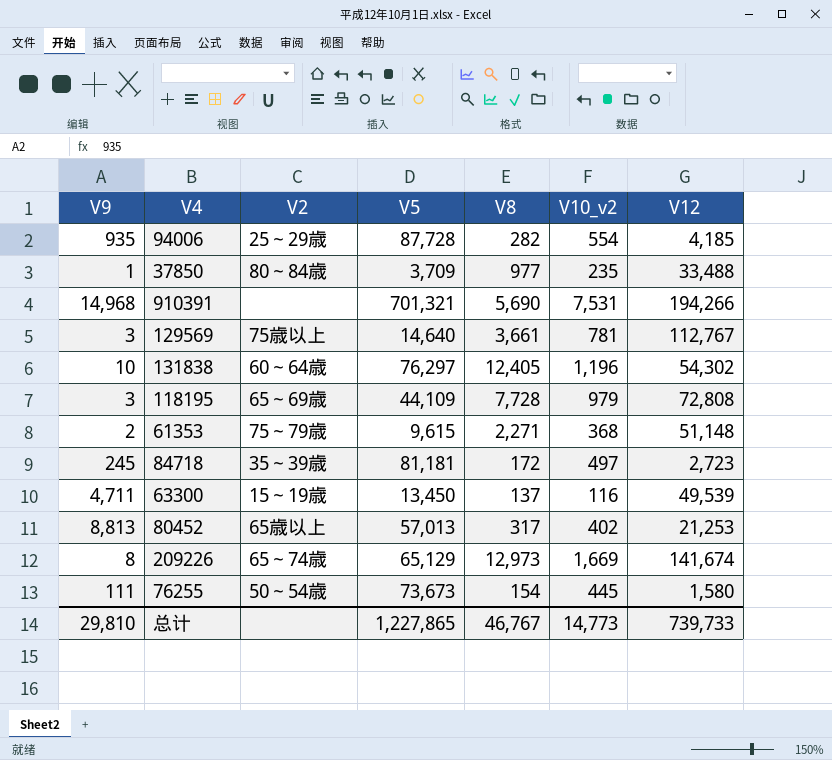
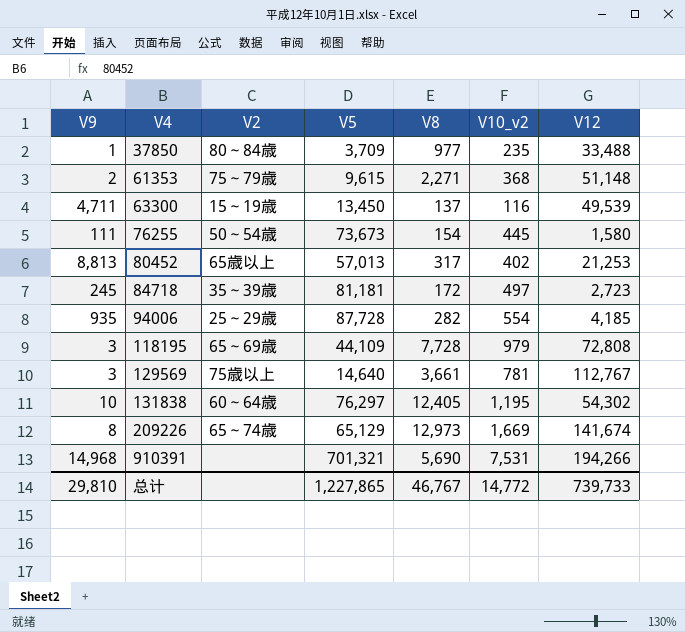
row order: none -> V4 ascending
131838 | V10_v2: 1,196 -> 1,195
总计 | V10_v2: 14,773 -> 14,772

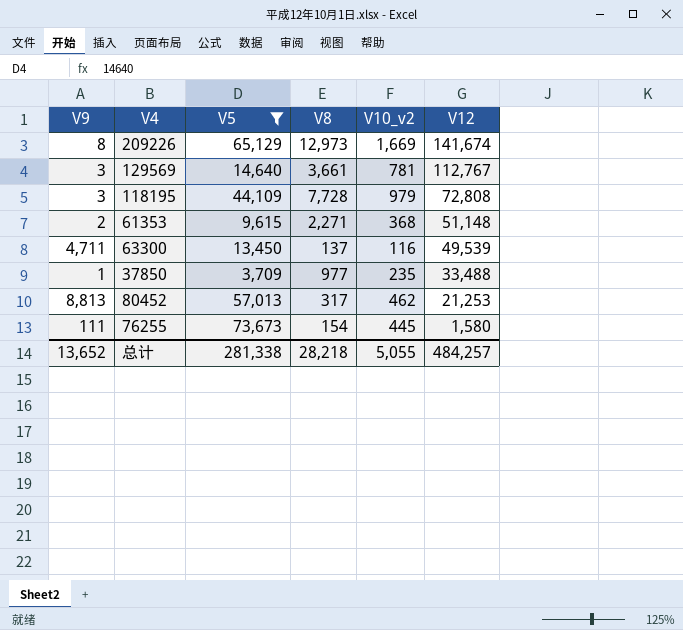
filter: none -> V5 <= 73,673
row order: V4 ascending -> V12 descending
column V2 | position: 3 -> none
80452 | V10_v2: 402 -> 462
总计 | V9: 29,810 -> 13,652
总计 | V5: 1,227,865 -> 281,338
总计 | V8: 46,767 -> 28,218
总计 | V10_v2: 14,772 -> 5,055
总计 | V12: 739,733 -> 484,257

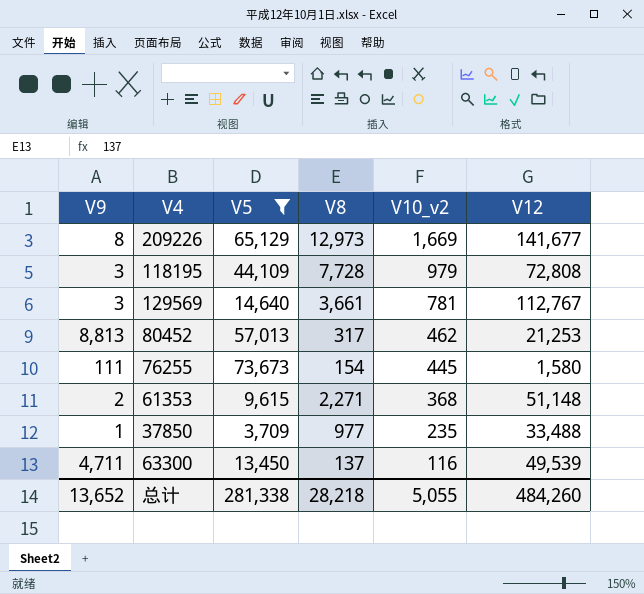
row order: V12 descending -> V10_v2 descending
209226 | V12: 141,674 -> 141,677
总计 | V12: 484,257 -> 484,260

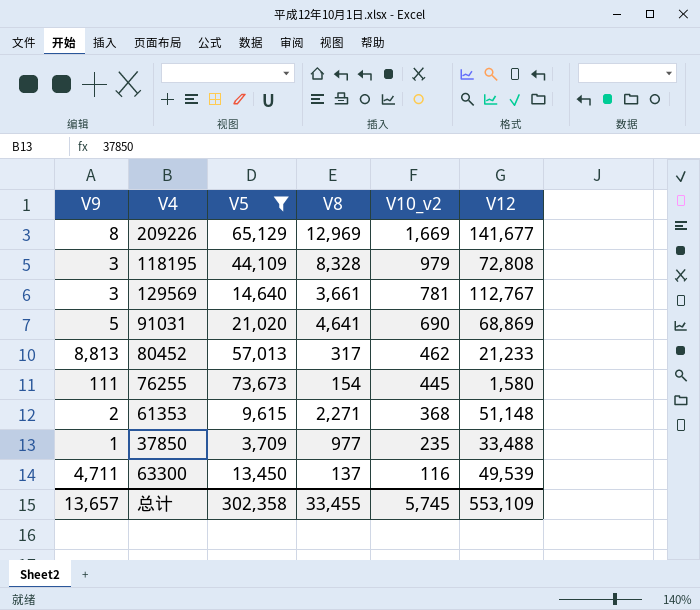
209226 | V8: 12,973 -> 12,969
118195 | V8: 7,728 -> 8,328
row 91031: none -> 5 | 21,020 | 4,641 | 690 | 68,869
80452 | V12: 21,253 -> 21,233
总计 | V9: 13,652 -> 13,657
总计 | V5: 281,338 -> 302,358
总计 | V8: 28,218 -> 33,455
总计 | V10_v2: 5,055 -> 5,745
总计 | V12: 484,260 -> 553,109

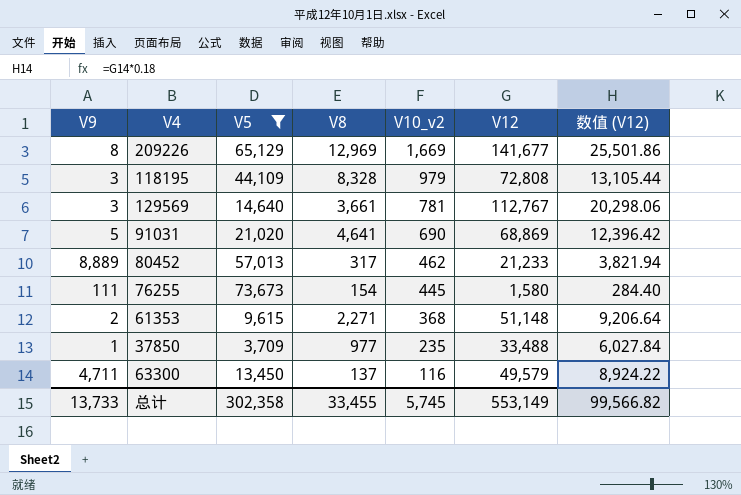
column 数值 (V12) | formula: none -> [V12] * 0.18
80452 | V9: 8,813 -> 8,889
63300 | V12: 49,539 -> 49,579
总计 | V9: 13,657 -> 13,733
总计 | V12: 553,109 -> 553,149

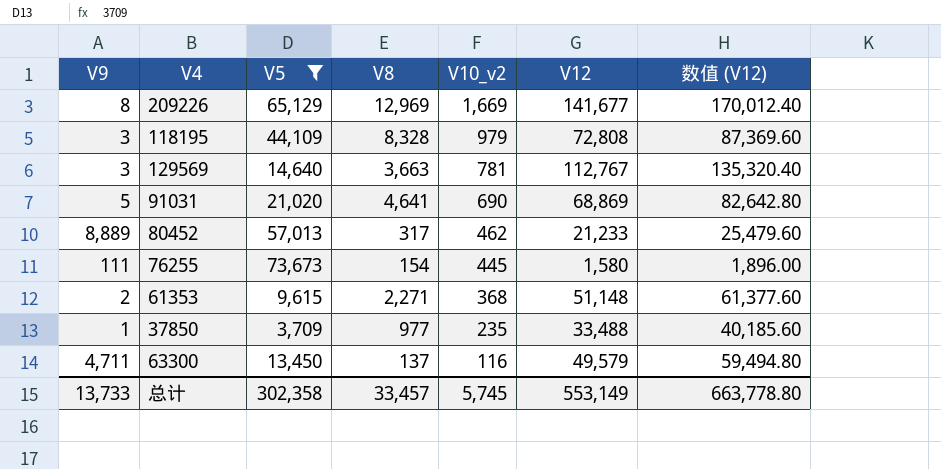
column 数值 (V12) | formula: [V12] * 0.18 -> [V12] * 1.2
129569 | V8: 3,661 -> 3,663
总计 | V8: 33,455 -> 33,457
总计 | 数值 (V12): 99,566.82 -> 663,778.80

